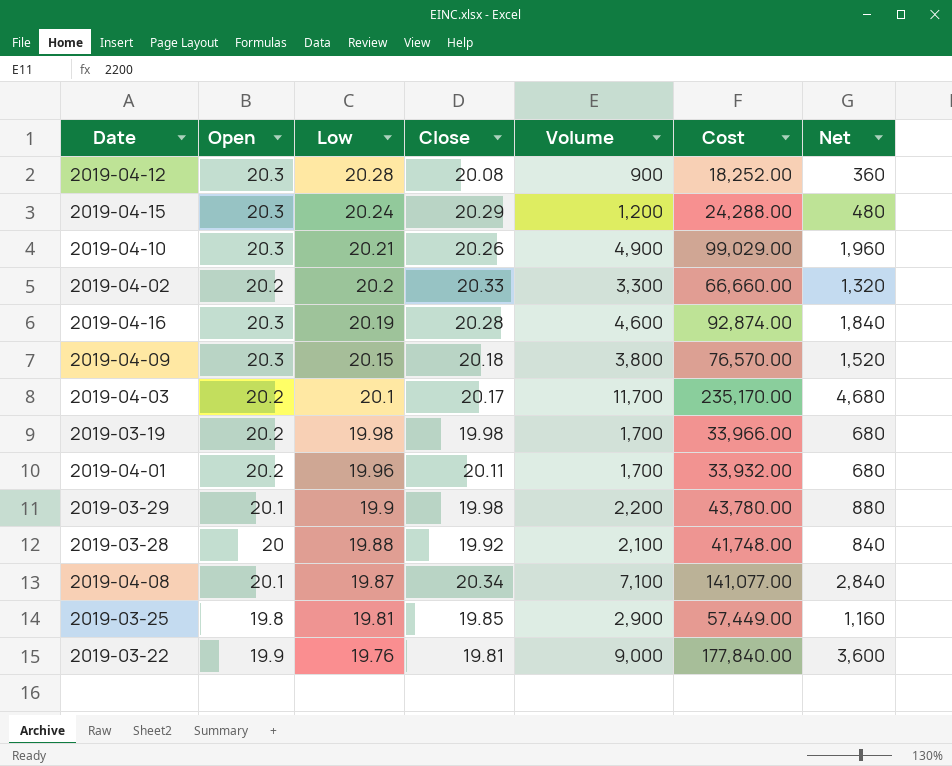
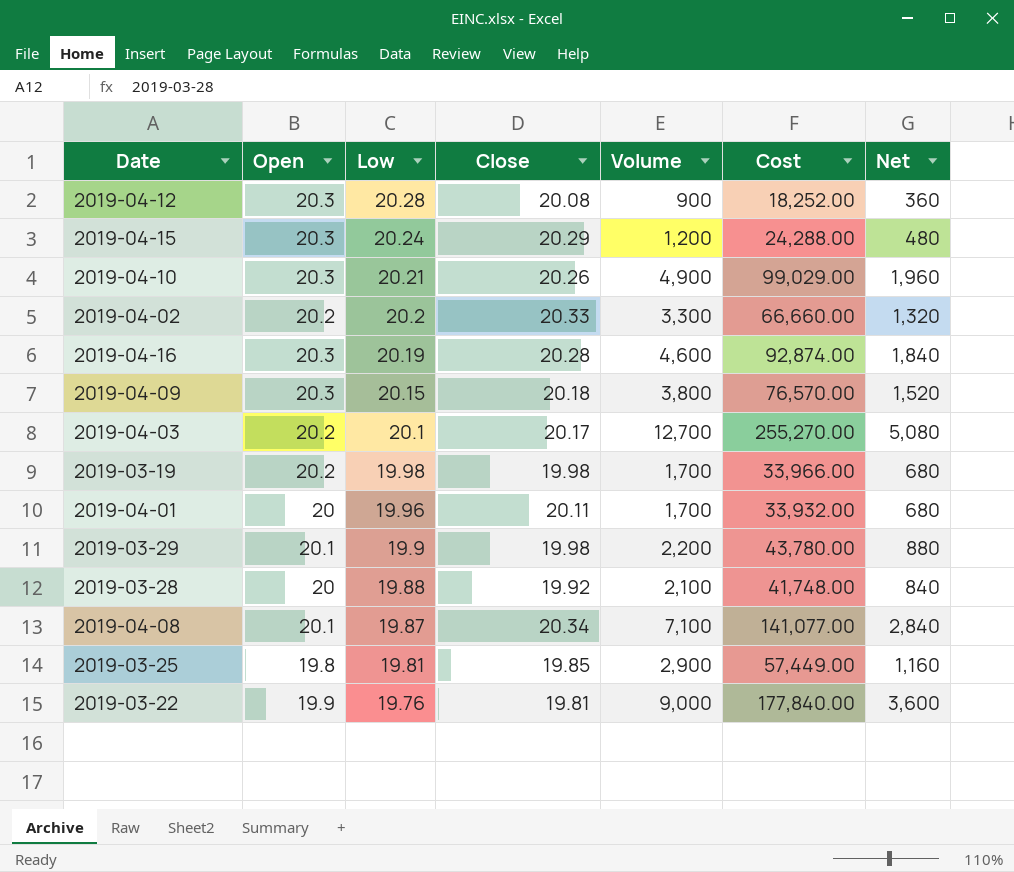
2019-04-03 | Volume: 11,700 -> 12,700
2019-04-03 | Cost: 235,170.00 -> 255,270.00
2019-04-03 | Net: 4,680 -> 5,080
2019-04-01 | Open: 20.2 -> 20

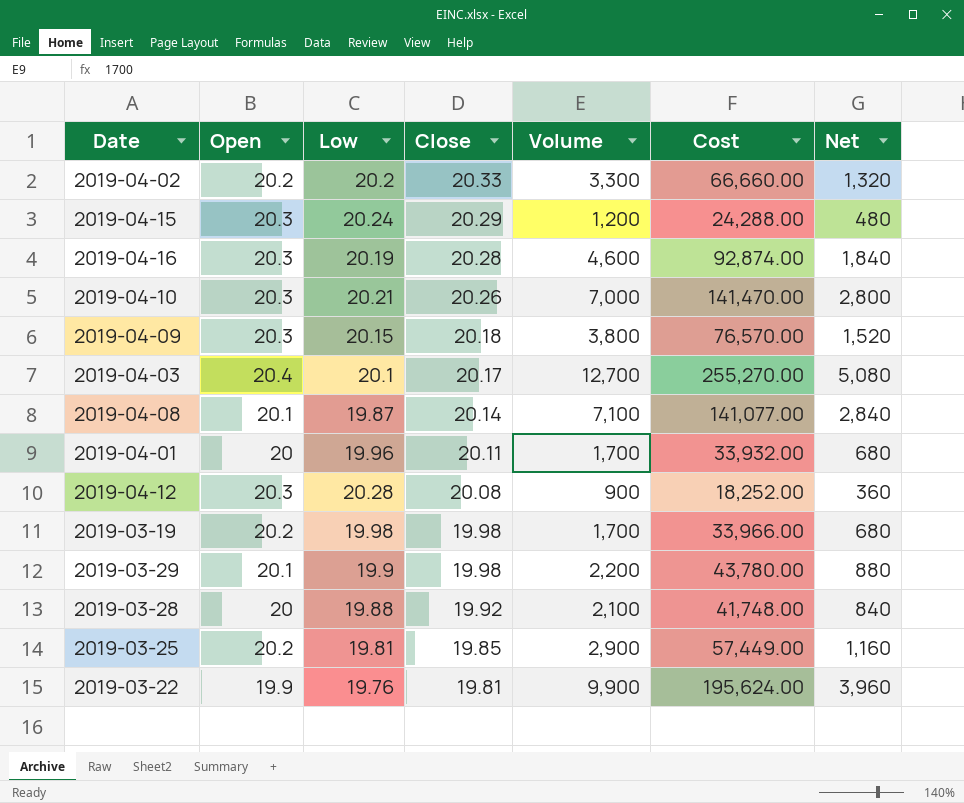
row order: Low descending -> Close descending
2019-04-10 | Volume: 4,900 -> 7,000
2019-04-10 | Cost: 99,029.00 -> 141,470.00
2019-04-10 | Net: 1,960 -> 2,800
2019-04-03 | Open: 20.2 -> 20.4
2019-04-08 | Close: 20.34 -> 20.14
2019-03-25 | Open: 19.8 -> 20.2
2019-03-22 | Volume: 9,000 -> 9,900
2019-03-22 | Cost: 177,840.00 -> 195,624.00
2019-03-22 | Net: 3,600 -> 3,960

